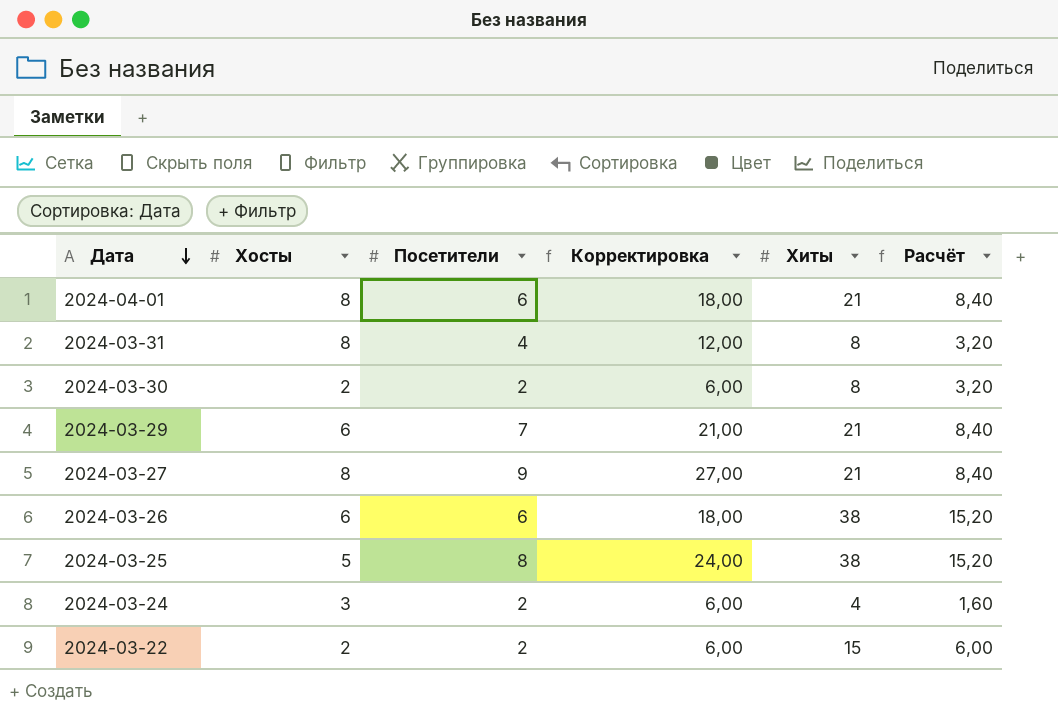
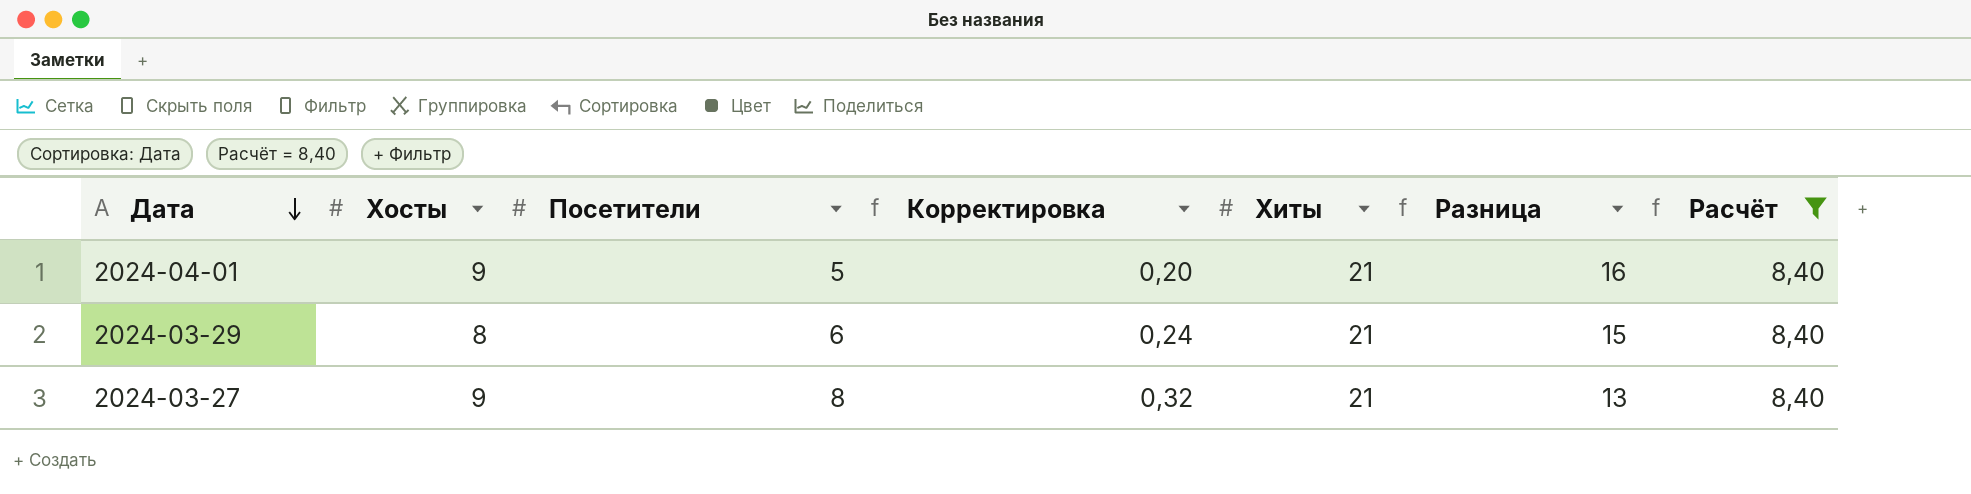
filter: none -> Расчёт = 8,40
column Корректировка | formula: [Посетители] * 3 -> [Посетители] * 0,04
column Разница | formula: none -> [Хиты] - [Посетители]
2024-04-01 | Хосты: 8 -> 9
2024-04-01 | Посетители: 6 -> 5
2024-03-29 | Хосты: 6 -> 8
2024-03-29 | Посетители: 7 -> 6
2024-03-27 | Хосты: 8 -> 9
2024-03-27 | Посетители: 9 -> 8

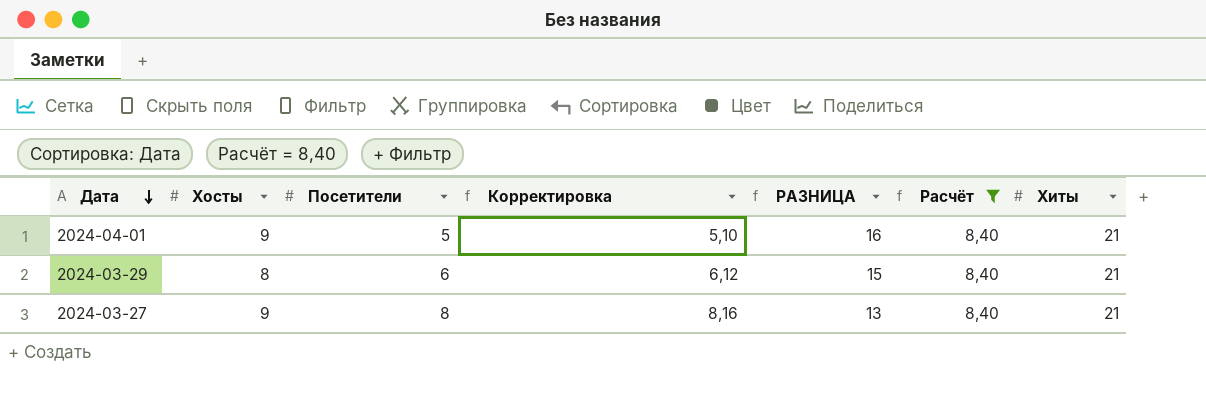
column Корректировка | formula: [Посетители] * 0,04 -> [Посетители] * 1,02
column name: Разница -> РАЗНИЦА
column Хиты | position: 5 -> 7

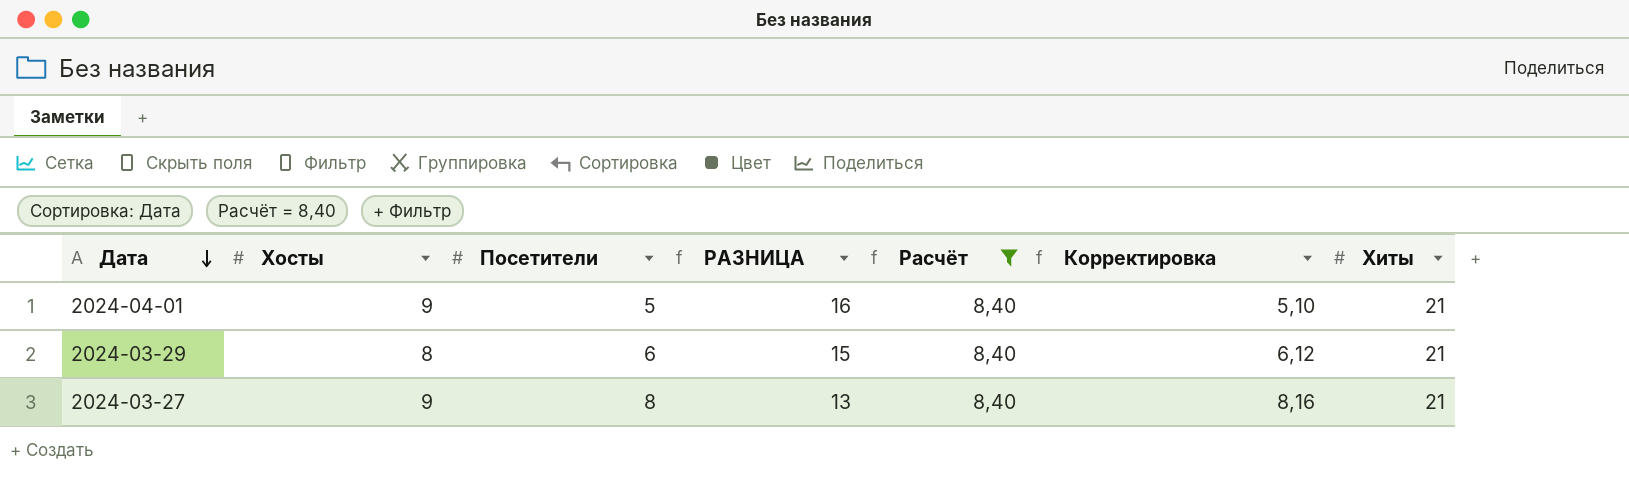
column Корректировка | position: 4 -> 6

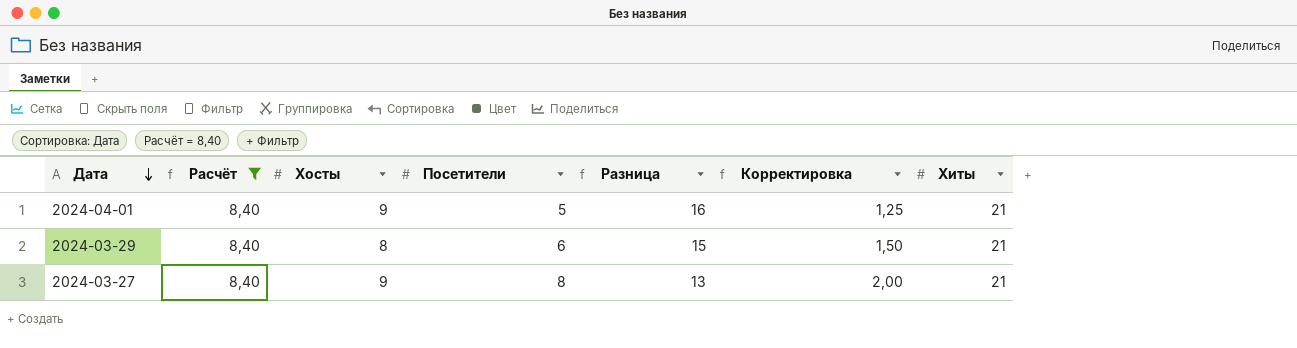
column Расчёт | position: 5 -> 2
column name: РАЗНИЦА -> Разница
column Корректировка | formula: [Посетители] * 1,02 -> [Посетители] * 0,25

